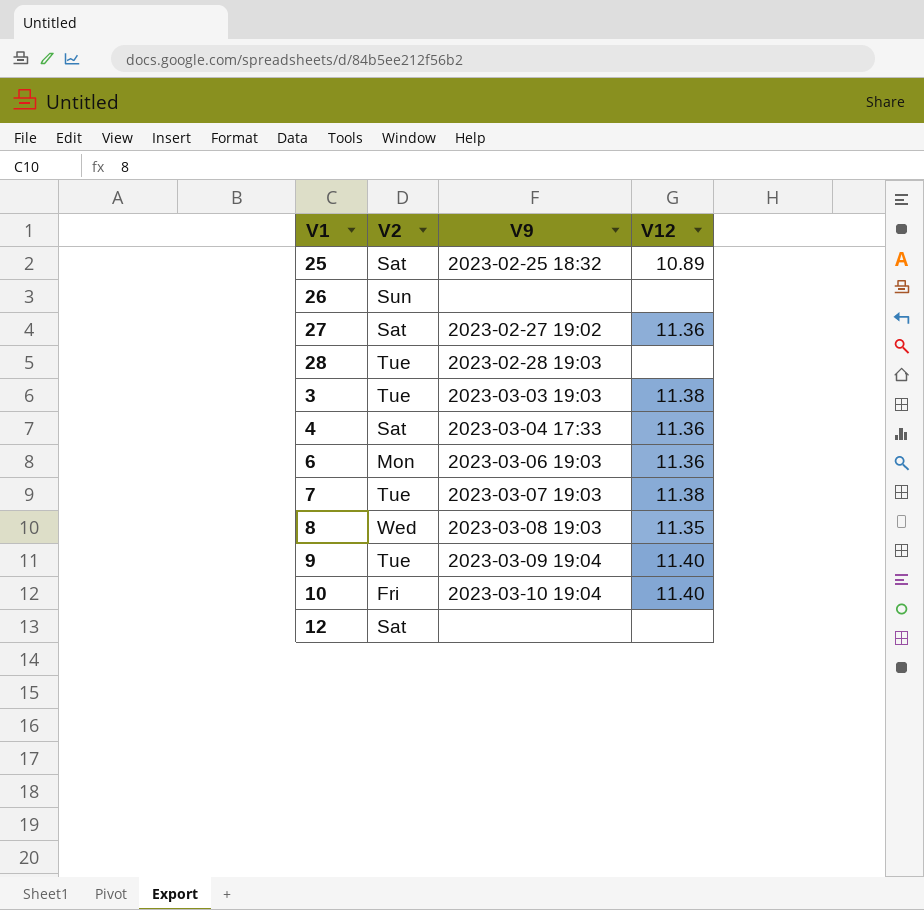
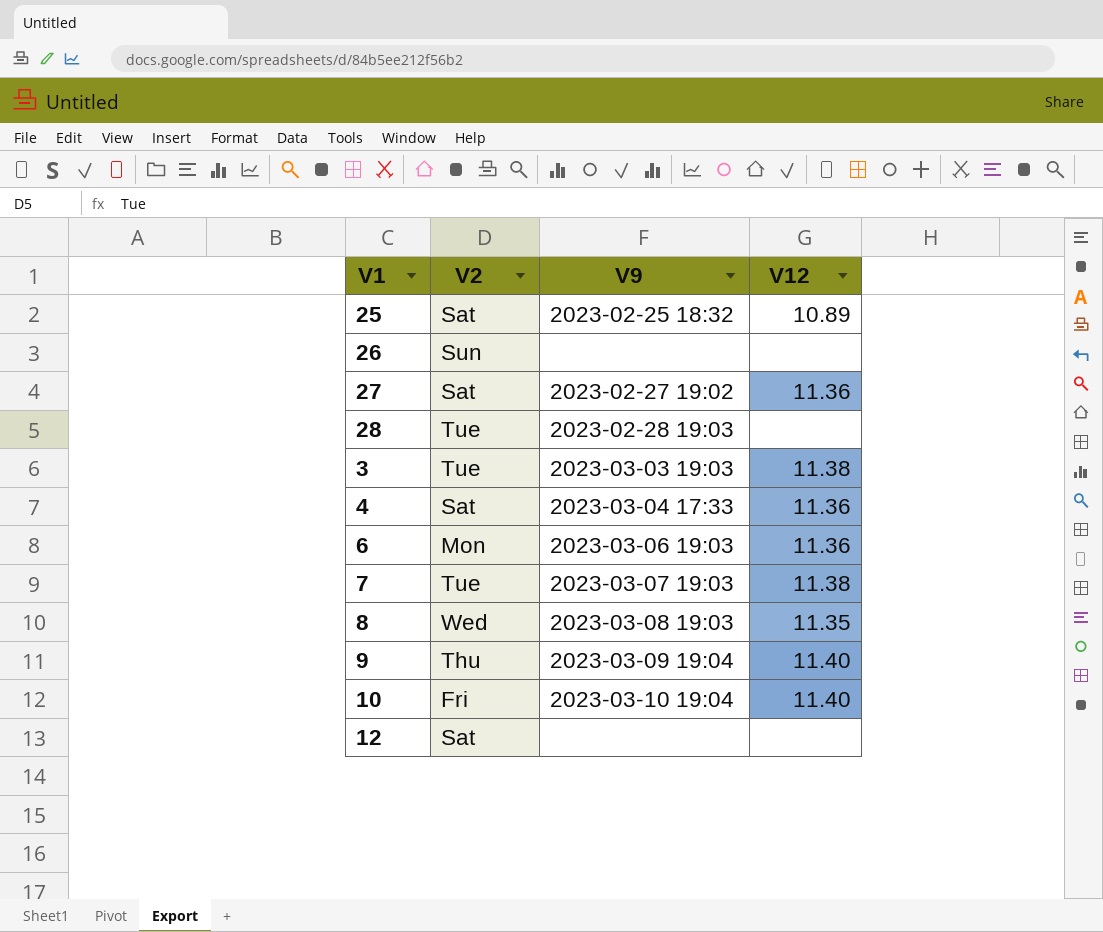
9 | V2: Tue -> Thu

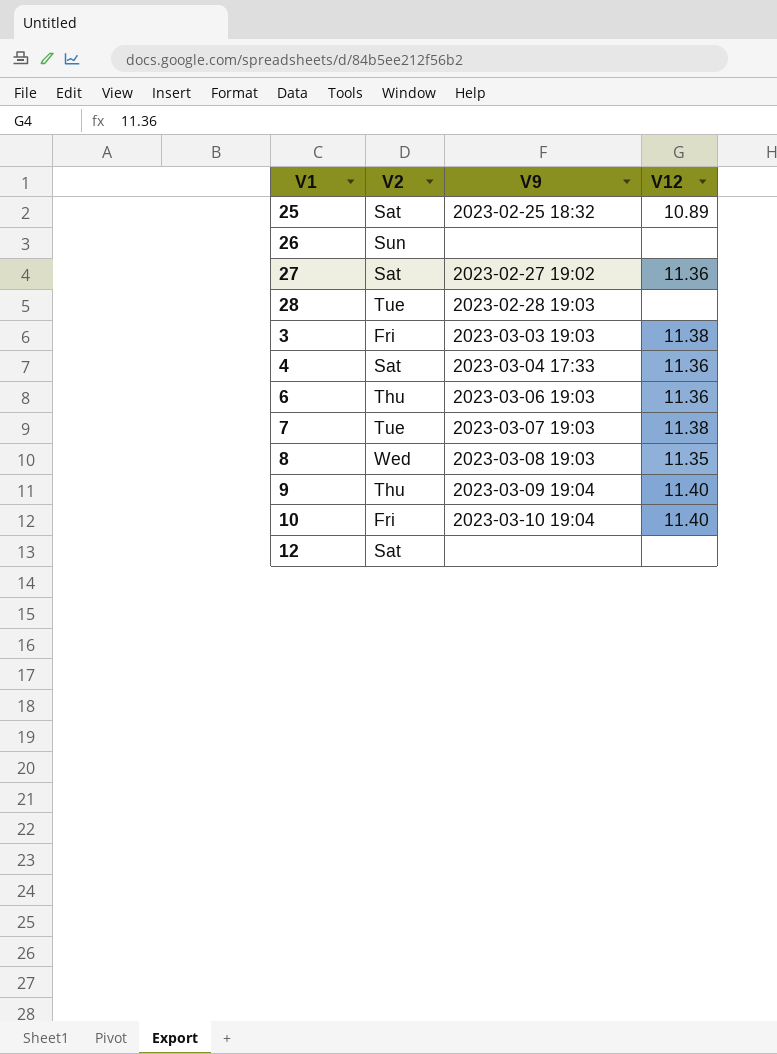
3 | V2: Tue -> Fri
6 | V2: Mon -> Thu

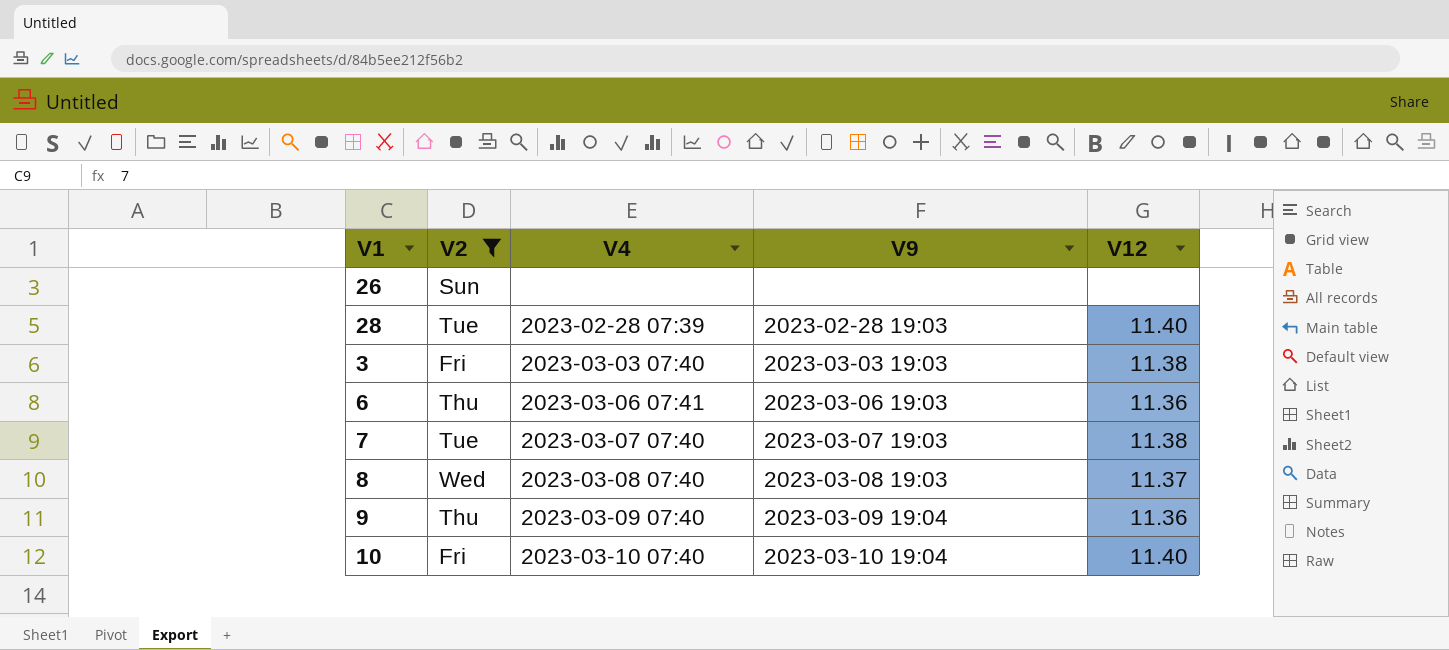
filter: none -> V2 != Sat
column V4 | position: none -> 3
28 | V12: none -> 11.40
8 | V12: 11.35 -> 11.37
9 | V12: 11.40 -> 11.36

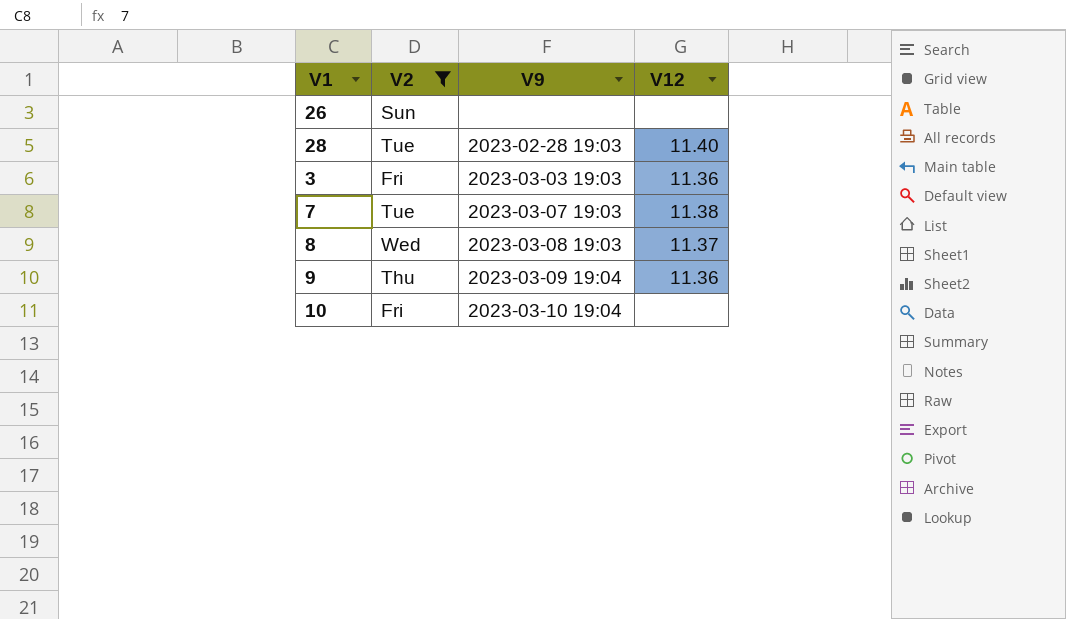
column V4 | position: 3 -> none
row 6: Thu | 2023-03-06 07:41 | 2023-03-06 19:03 | 11.36 -> none
3 | V12: 11.38 -> 11.36
10 | V12: 11.40 -> none

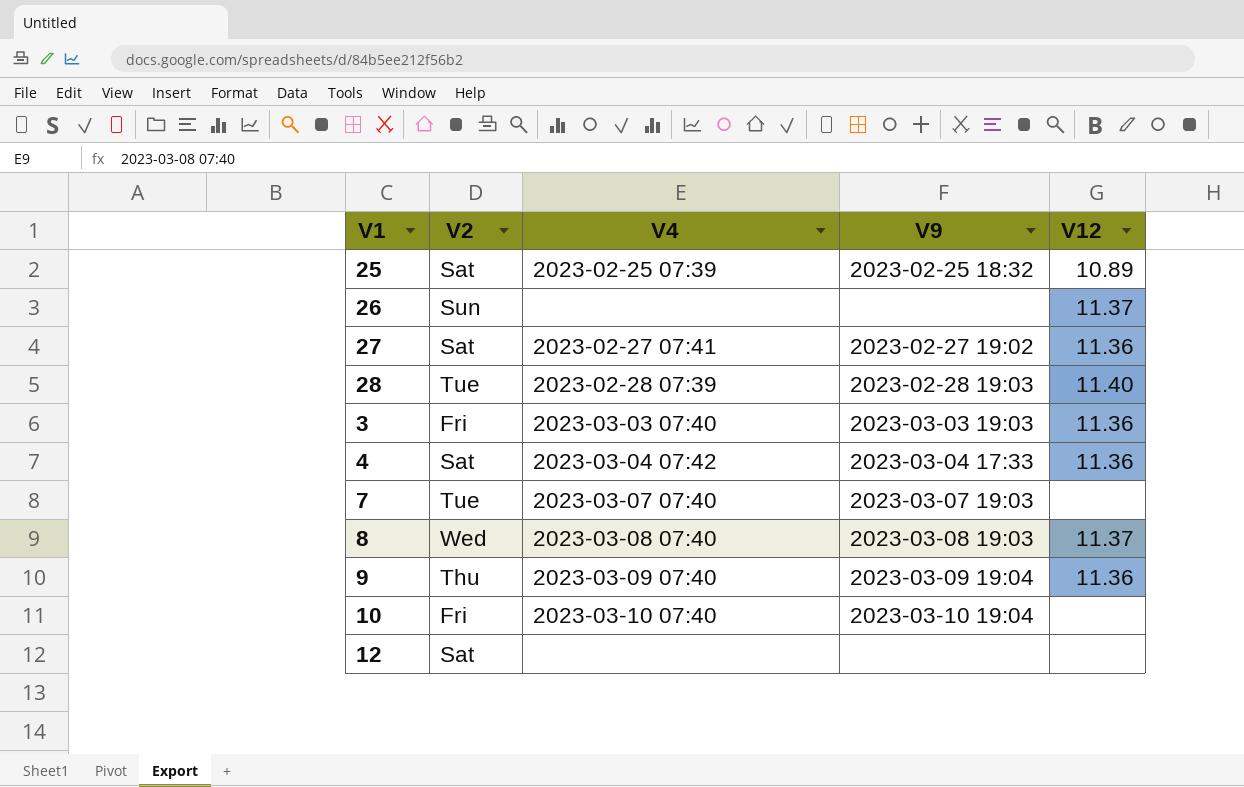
filter: V2 != Sat -> none
column V4 | position: none -> 3
26 | V12: none -> 11.37
7 | V12: 11.38 -> none

